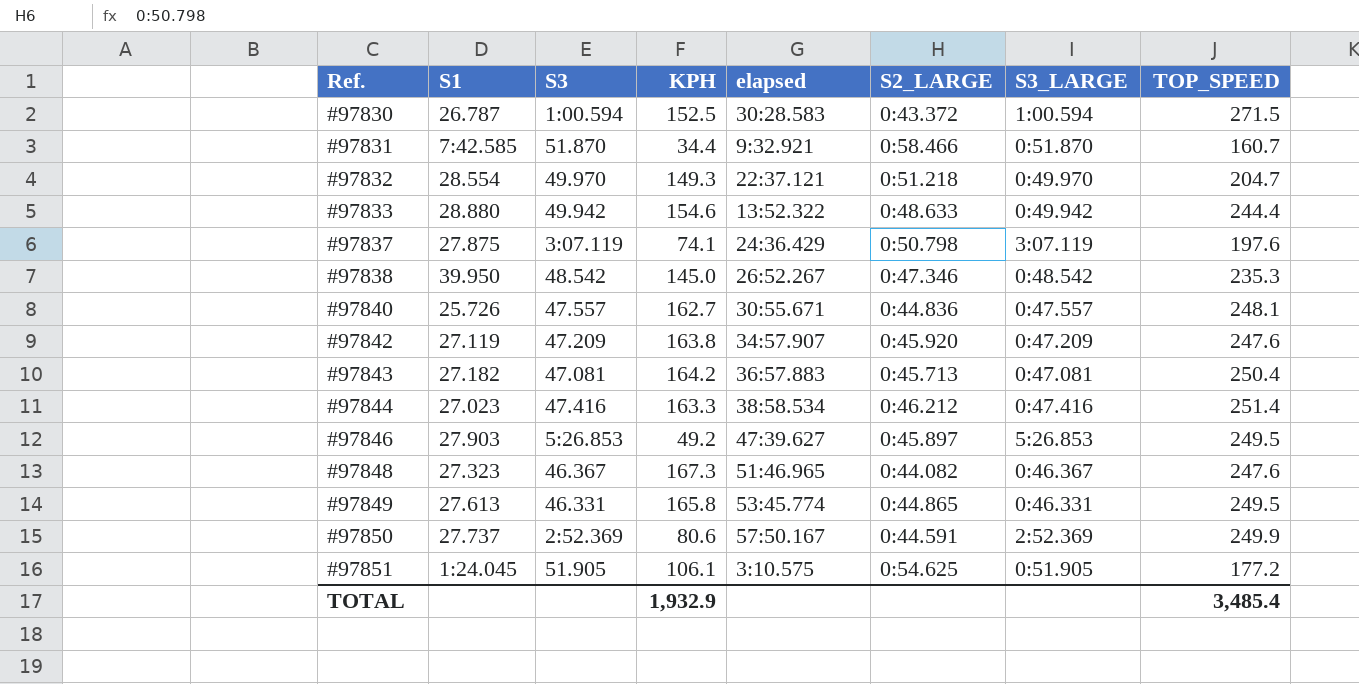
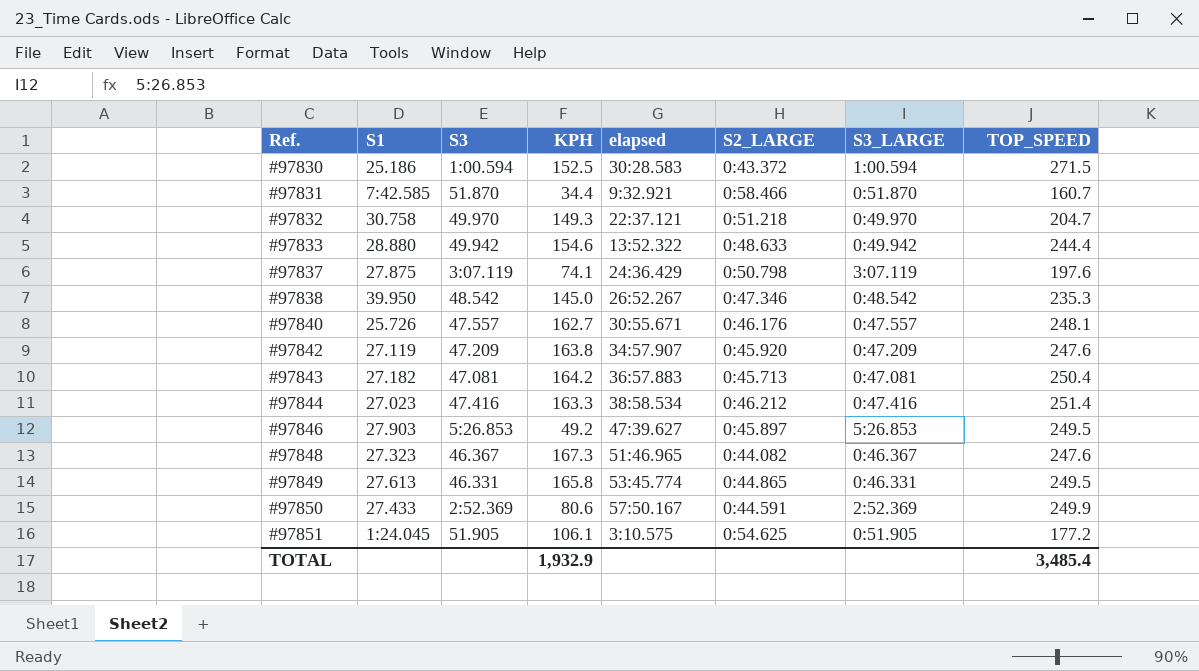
#97830 | S1: 26.787 -> 25.186
#97832 | S1: 28.554 -> 30.758
#97840 | S2_LARGE: 0:44.836 -> 0:46.176
#97850 | S1: 27.737 -> 27.433

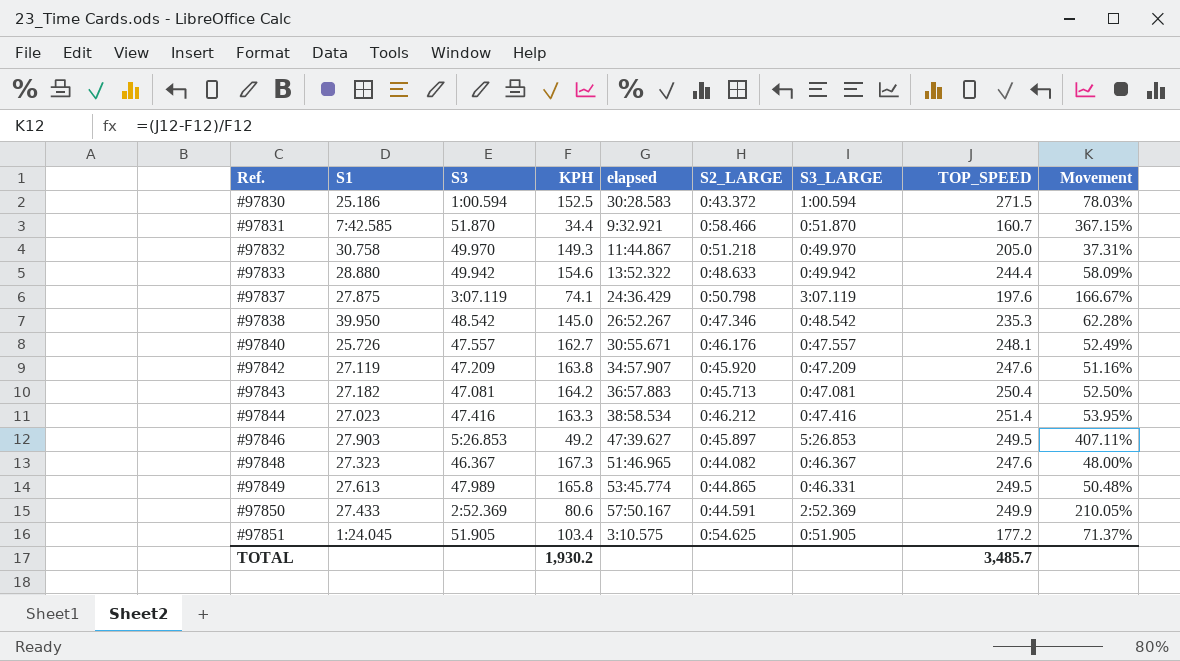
column Movement | formula: none -> ([TOP_SPEED] - [KPH]) / [KPH]
#97832 | elapsed: 22:37.121 -> 11:44.867
#97832 | TOP_SPEED: 204.7 -> 205.0
#97849 | S3: 46.331 -> 47.989
#97851 | KPH: 106.1 -> 103.4
TOTAL | KPH: 1,932.9 -> 1,930.2
TOTAL | TOP_SPEED: 3,485.4 -> 3,485.7

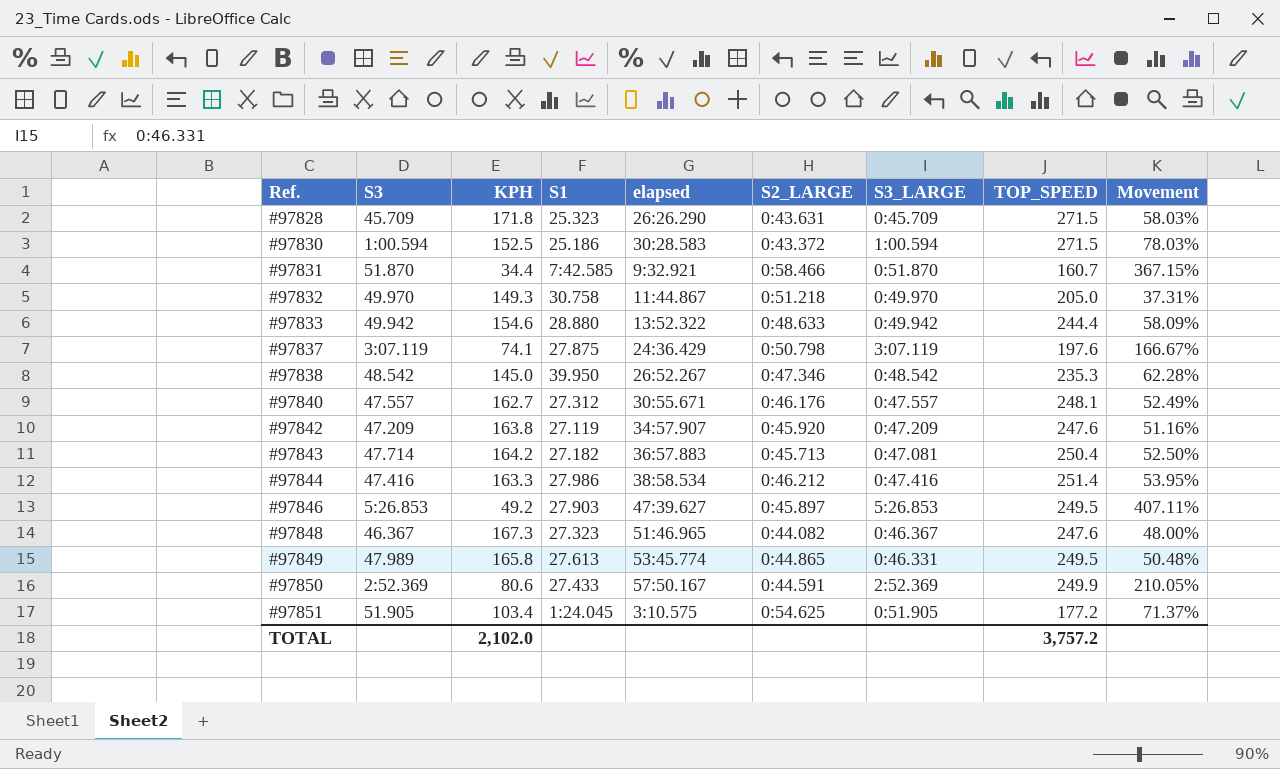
column S1 | position: 2 -> 4
row #97828: none -> 45.709 | 171.8 | 25.323 | 26:26.290 | 0:43.631 | 0:45.709 | 271.5 | 58.03%
#97840 | S1: 25.726 -> 27.312
#97843 | S3: 47.081 -> 47.714
#97844 | S1: 27.023 -> 27.986
TOTAL | KPH: 1,930.2 -> 2,102.0
TOTAL | TOP_SPEED: 3,485.7 -> 3,757.2

